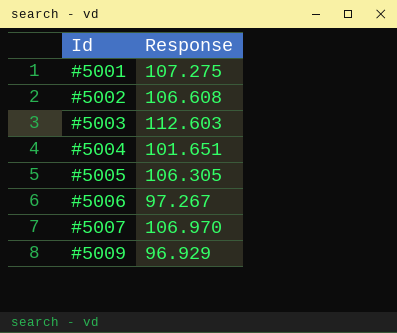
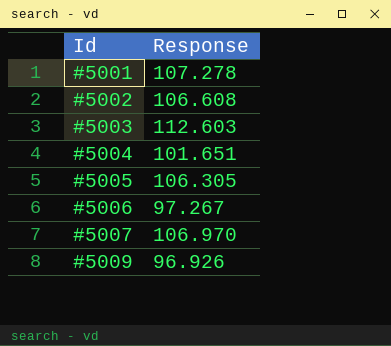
#5001 | Response: 107.275 -> 107.278
#5009 | Response: 96.929 -> 96.926

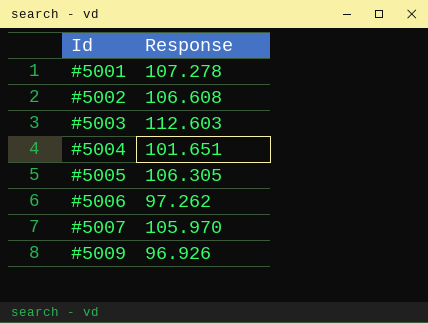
#5006 | Response: 97.267 -> 97.262
#5007 | Response: 106.970 -> 105.970

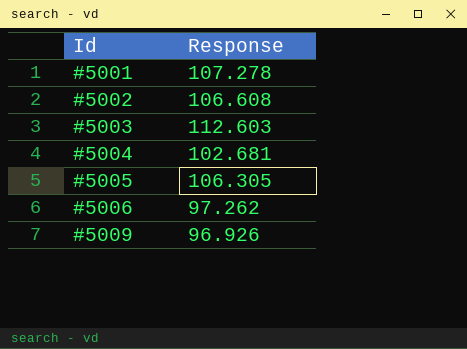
row #5007: 105.970 -> none
#5004 | Response: 101.651 -> 102.681

